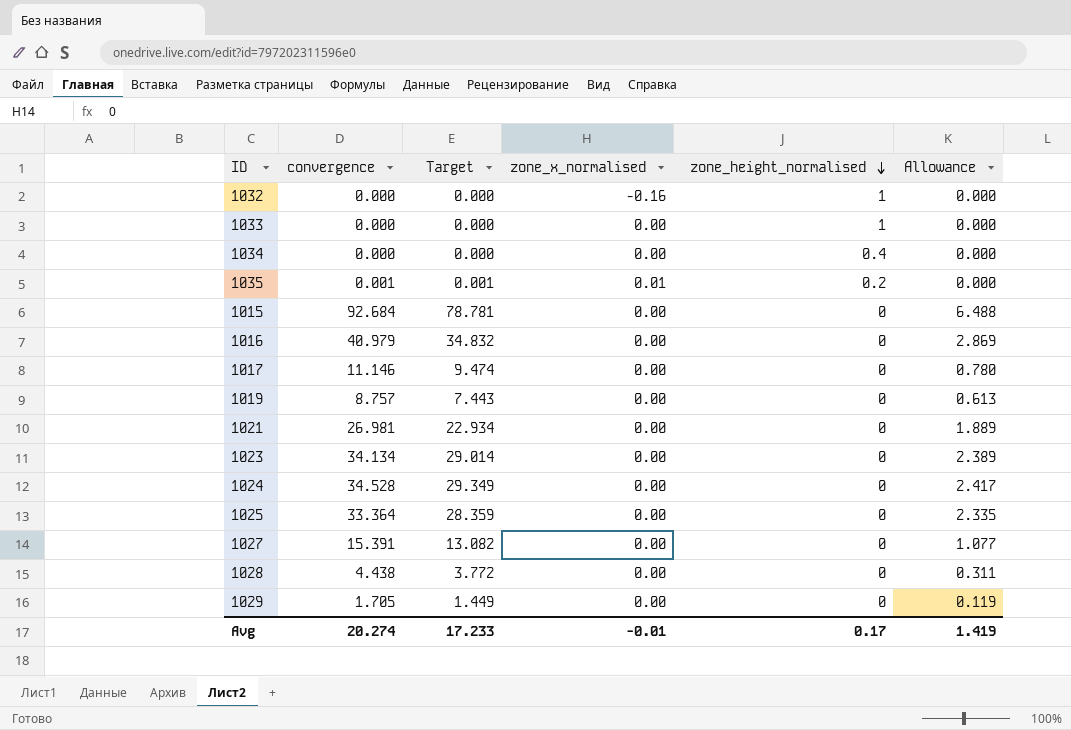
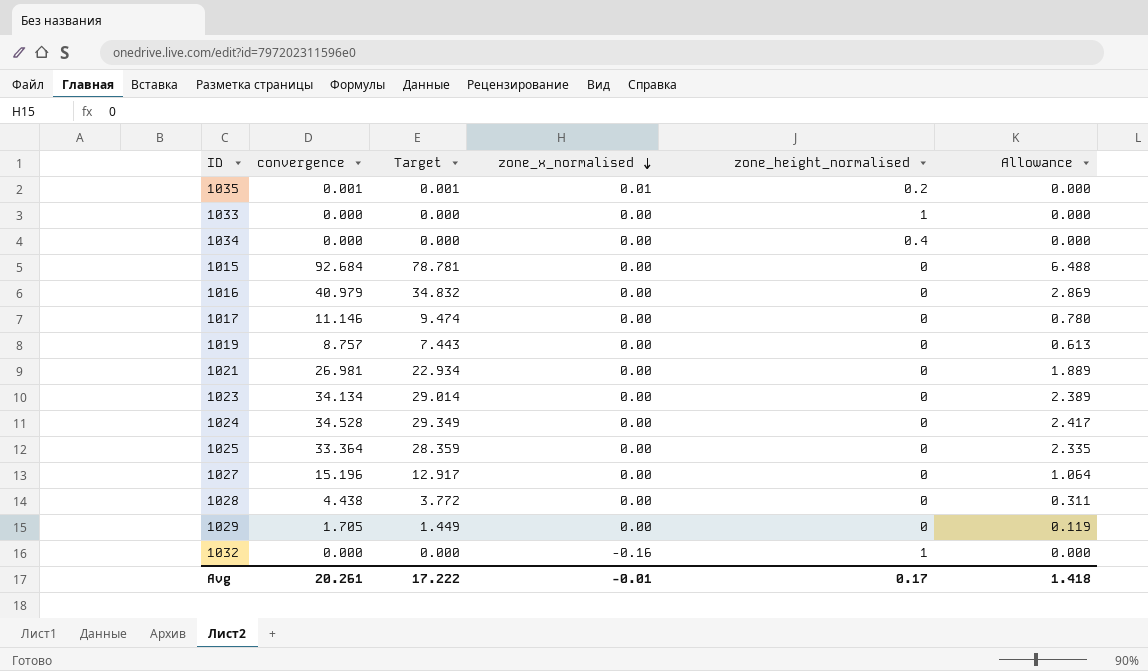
row order: zone_height_normalised descending -> zone_x_normalised descending
1027 | convergence: 15.391 -> 15.196
1027 | Target: 13.082 -> 12.917
1027 | Allowance: 1.077 -> 1.064
Avg | convergence: 20.274 -> 20.261
Avg | Target: 17.233 -> 17.222
Avg | Allowance: 1.419 -> 1.418

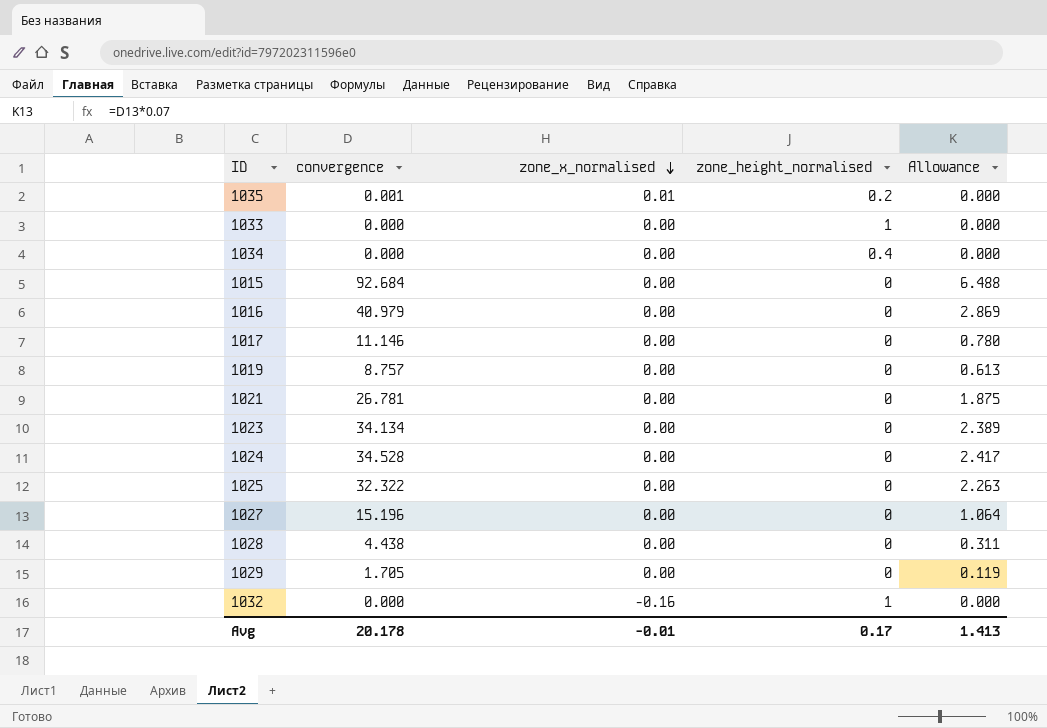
column Target | formula: [convergence] * 0.85 -> none
1021 | convergence: 26.981 -> 26.781
1021 | Allowance: 1.889 -> 1.875
1025 | convergence: 33.364 -> 32.322
1025 | Allowance: 2.335 -> 2.263
Avg | convergence: 20.261 -> 20.178
Avg | Allowance: 1.418 -> 1.413

